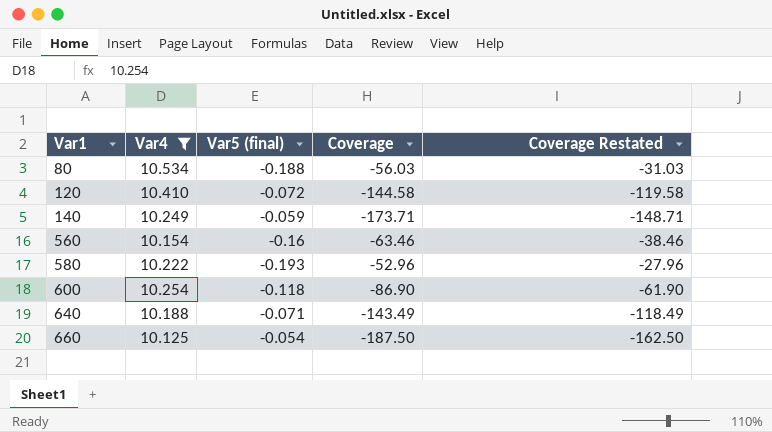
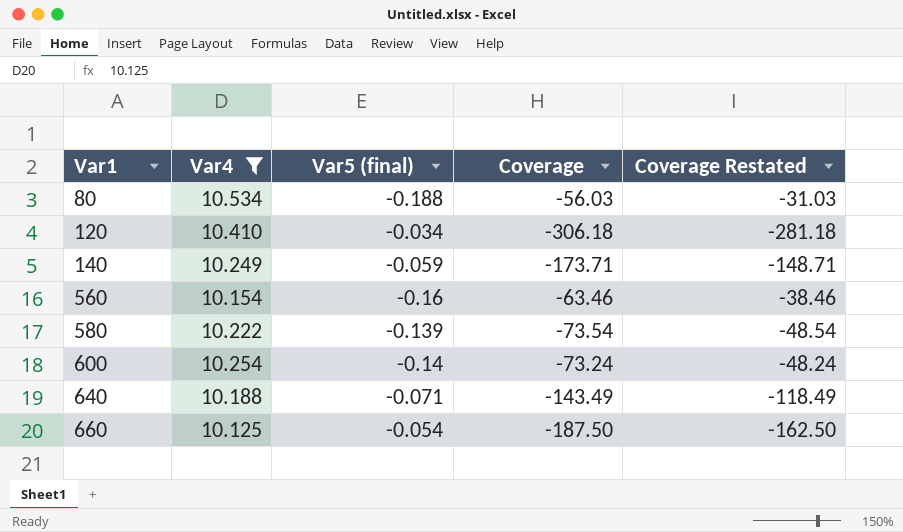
120 | Var5 (final): -0.072 -> -0.034
120 | Coverage: -144.58 -> -306.18
120 | Coverage Restated: -119.58 -> -281.18
580 | Var5 (final): -0.193 -> -0.139
580 | Coverage: -52.96 -> -73.54
580 | Coverage Restated: -27.96 -> -48.54
600 | Var5 (final): -0.118 -> -0.14
600 | Coverage: -86.90 -> -73.24
600 | Coverage Restated: -61.90 -> -48.24

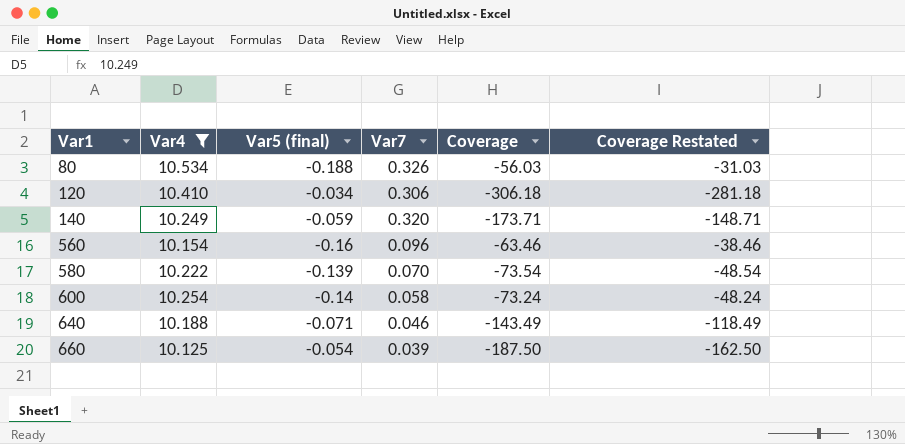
column Var7 | position: none -> 4

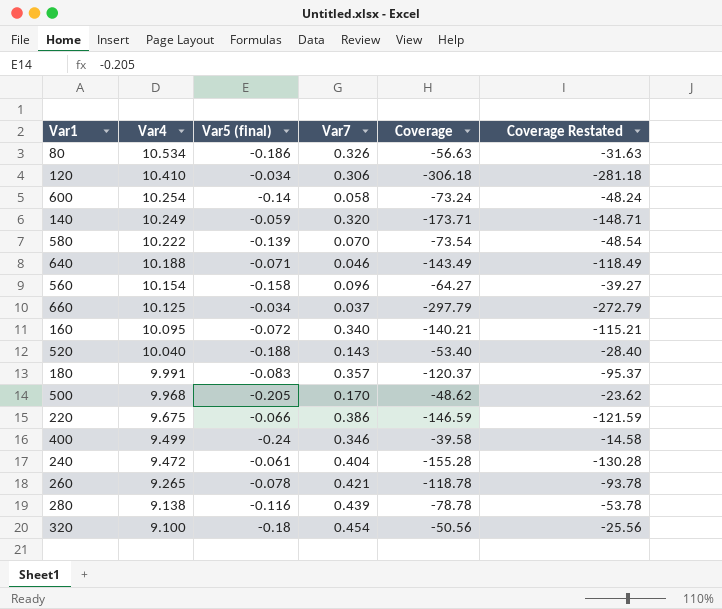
filter: Var4 >= 10.125 -> none
row order: Var1 ascending -> Var4 descending
80 | Var5 (final): -0.188 -> -0.186
80 | Coverage: -56.03 -> -56.63
80 | Coverage Restated: -31.03 -> -31.63
560 | Var5 (final): -0.16 -> -0.158
560 | Coverage: -63.46 -> -64.27
560 | Coverage Restated: -38.46 -> -39.27
660 | Var5 (final): -0.054 -> -0.034
660 | Var7: 0.039 -> 0.037
660 | Coverage: -187.50 -> -297.79
660 | Coverage Restated: -162.50 -> -272.79

